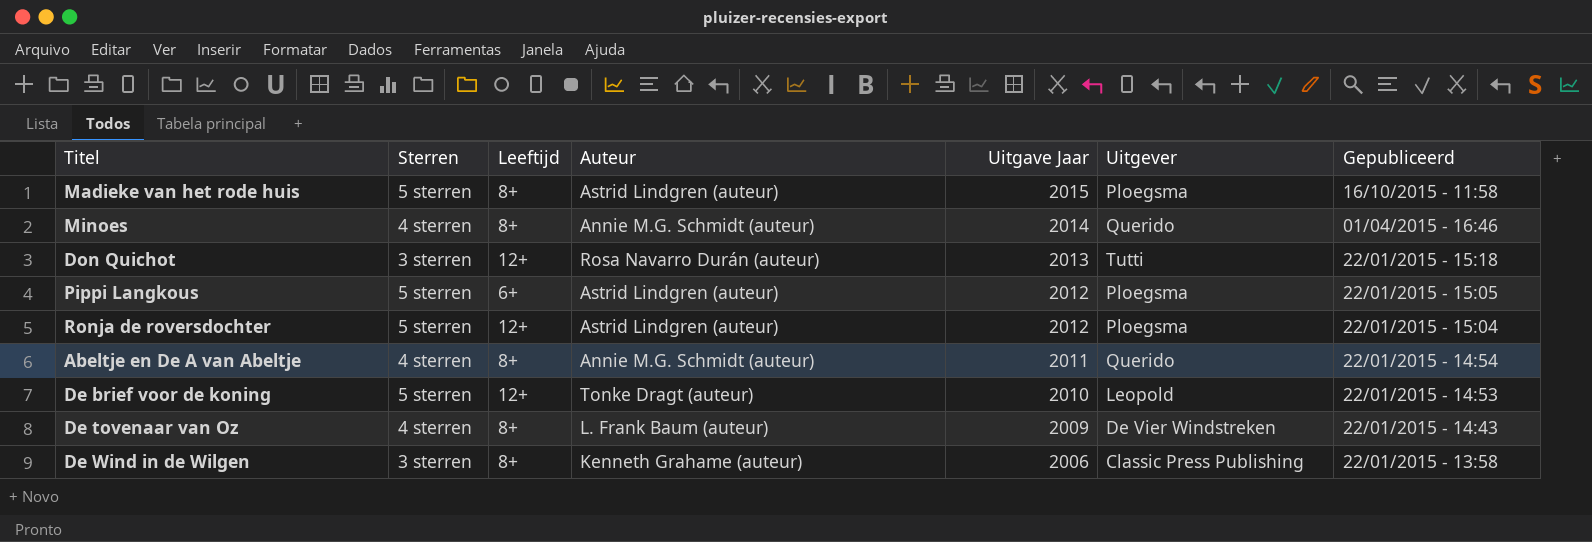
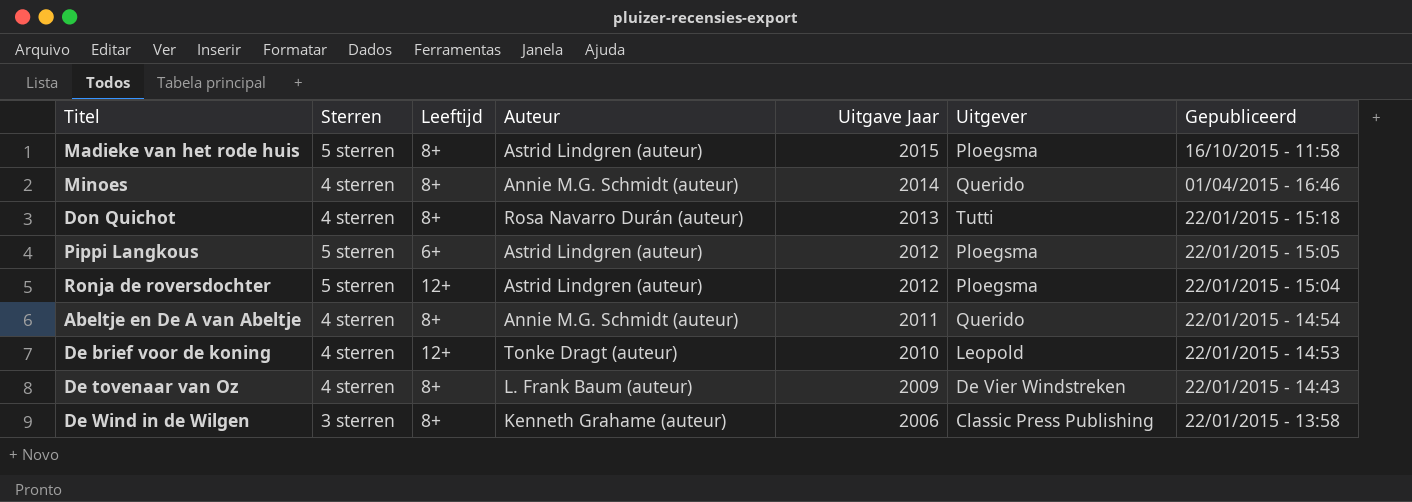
Don Quichot | Sterren: 3 sterren -> 4 sterren
Don Quichot | Leeftijd: 12+ -> 8+
De brief voor de koning | Sterren: 5 sterren -> 4 sterren

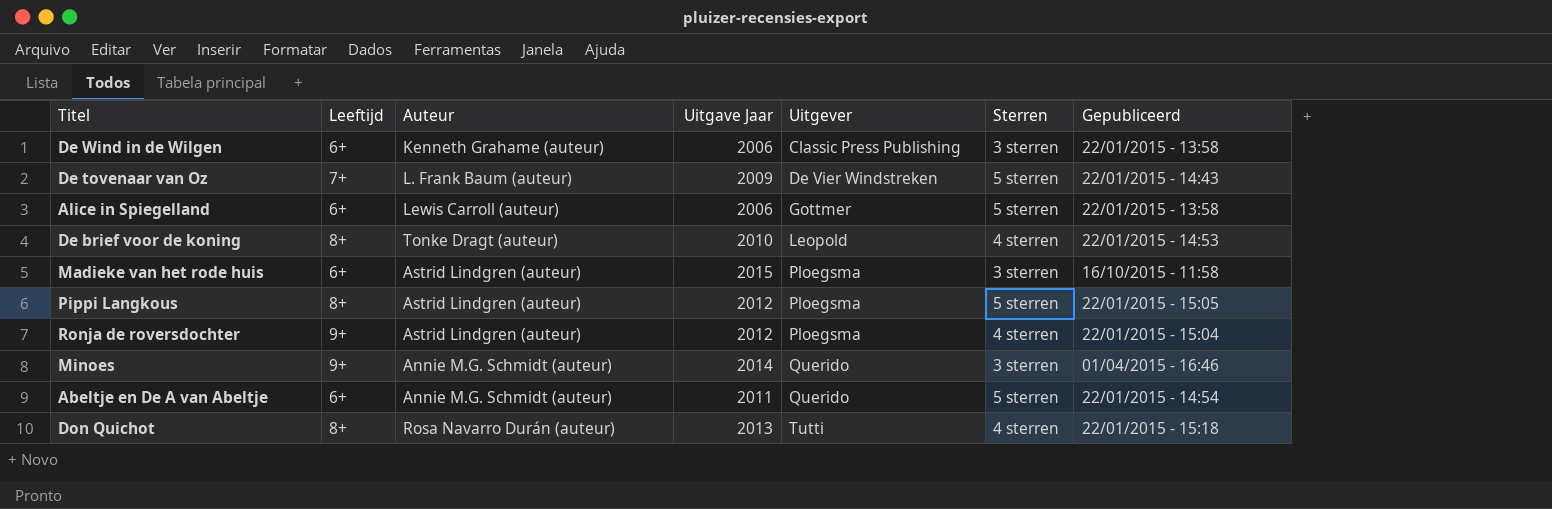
row order: Uitgave Jaar descending -> Uitgever ascending
column Sterren | position: 2 -> 6
De Wind in de Wilgen | Leeftijd: 8+ -> 6+
De tovenaar van Oz | Leeftijd: 8+ -> 7+
De tovenaar van Oz | Sterren: 4 sterren -> 5 sterren
row Alice in Spiegelland: none -> 6+ | Lewis Carroll (auteur) | 2006 | Gottmer | 5 sterren | 22/01/2015 - 13:58
De brief voor de koning | Leeftijd: 12+ -> 8+
Madieke van het rode huis | Leeftijd: 8+ -> 6+
Madieke van het rode huis | Sterren: 5 sterren -> 3 sterren
Pippi Langkous | Leeftijd: 6+ -> 8+
Ronja de roversdochter | Leeftijd: 12+ -> 9+
Ronja de roversdochter | Sterren: 5 sterren -> 4 sterren
Minoes | Leeftijd: 8+ -> 9+
Minoes | Sterren: 4 sterren -> 3 sterren
Abeltje en De A van Abeltje | Leeftijd: 8+ -> 6+
Abeltje en De A van Abeltje | Sterren: 4 sterren -> 5 sterren

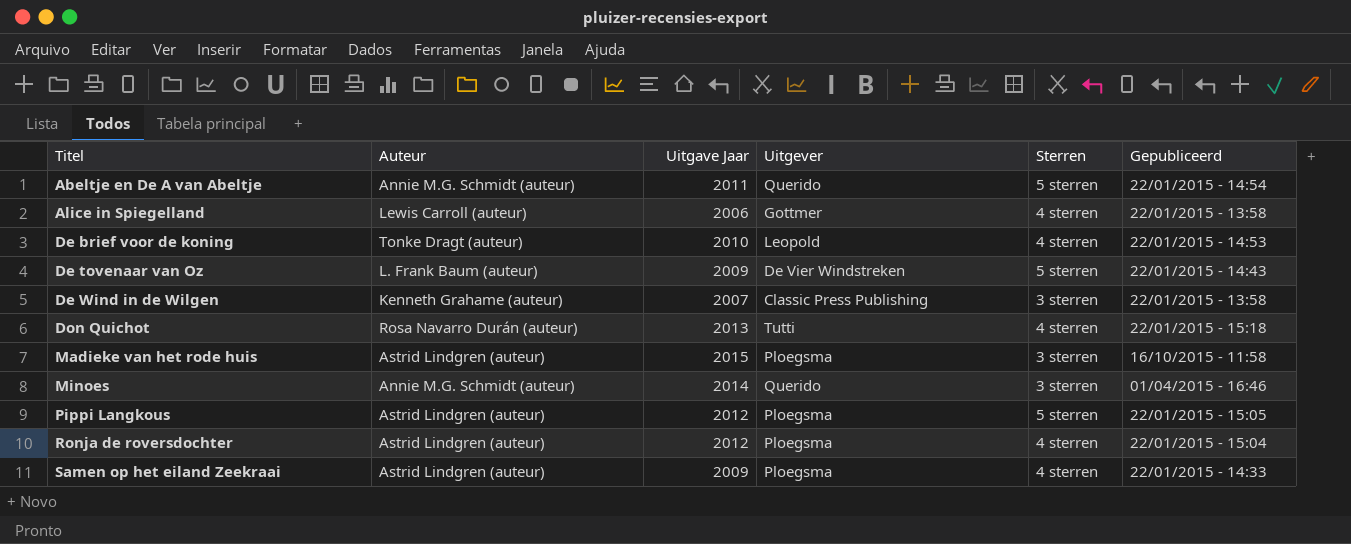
row order: Uitgever ascending -> Titel ascending
column Leeftijd | position: 2 -> none
Alice in Spiegelland | Sterren: 5 sterren -> 4 sterren
De Wind in de Wilgen | Uitgave Jaar: 2006 -> 2007
row Samen op het eiland Zeekraai: none -> Astrid Lindgren (auteur) | 2009 | Ploegsma | 4 sterren | 22/01/2015 - 14:33

